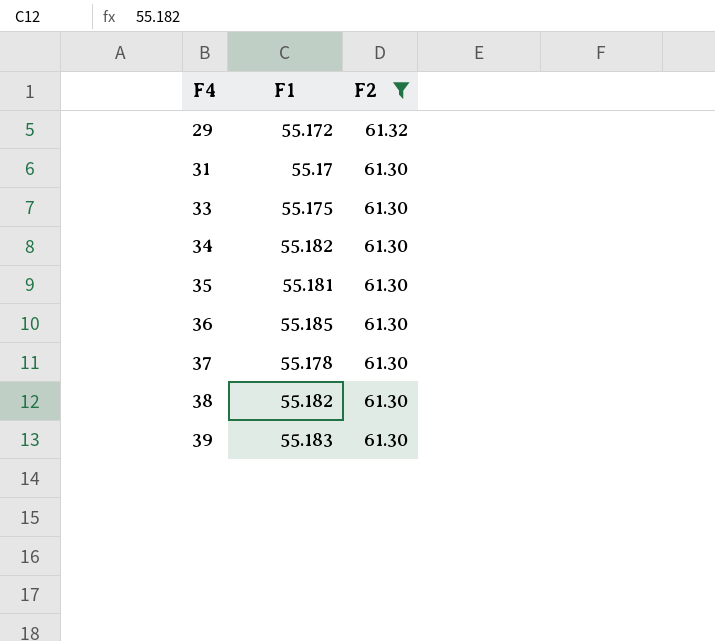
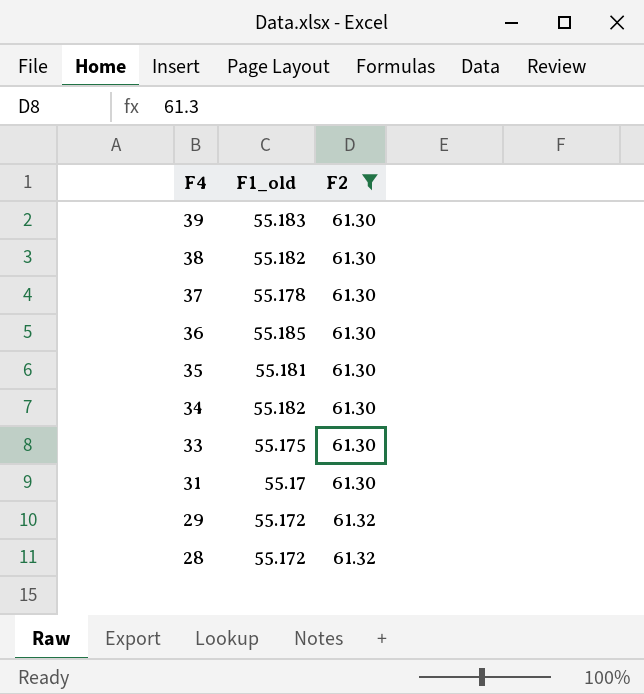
row order: F4 ascending -> F4 descending
column name: F1 -> F1_old
row 28: none -> 55.172 | 61.32

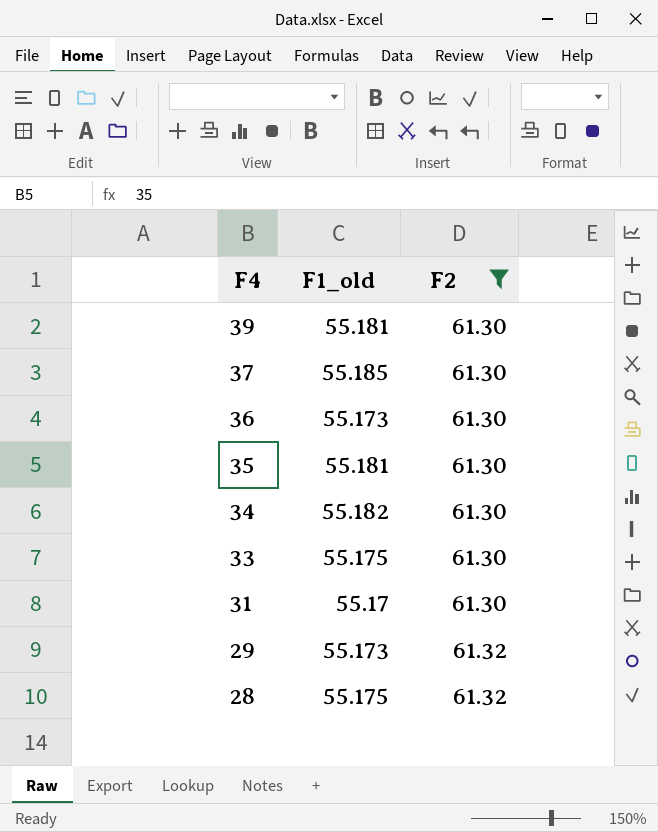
row 38: 55.182 | 61.30 -> none
39 | F1_old: 55.183 -> 55.181
37 | F1_old: 55.178 -> 55.185
36 | F1_old: 55.185 -> 55.173
29 | F1_old: 55.172 -> 55.173
28 | F1_old: 55.172 -> 55.175

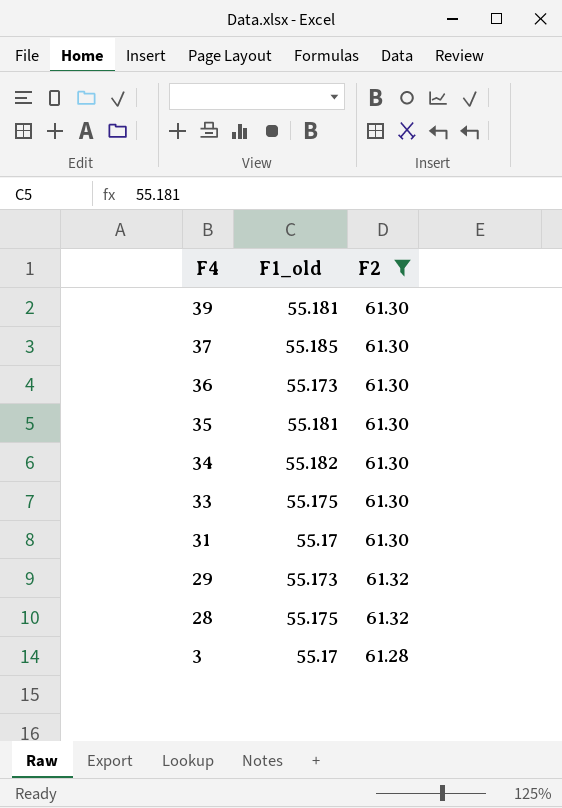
row 3: none -> 55.17 | 61.28

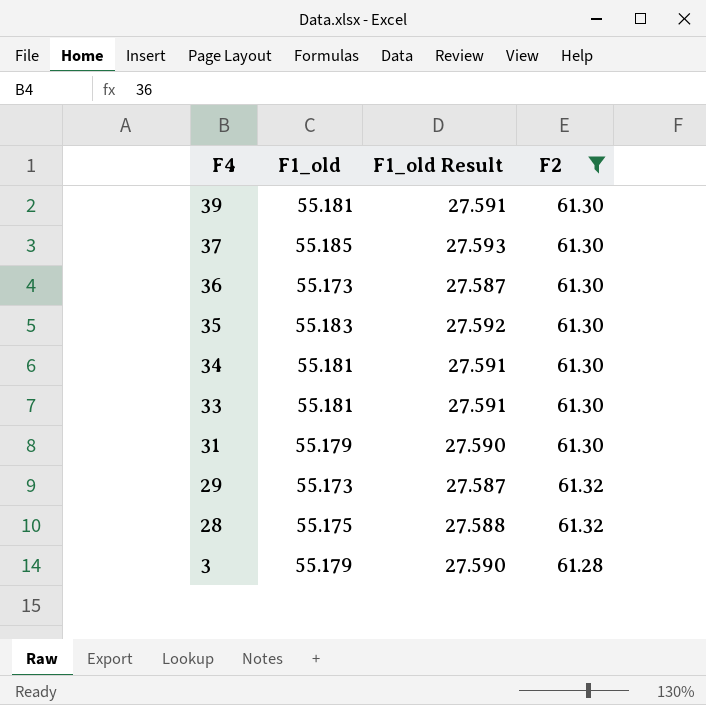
column F1_old Result | formula: none -> [F1_old] * 0.5
35 | F1_old: 55.181 -> 55.183
34 | F1_old: 55.182 -> 55.181
33 | F1_old: 55.175 -> 55.181
31 | F1_old: 55.17 -> 55.179
3 | F1_old: 55.17 -> 55.179

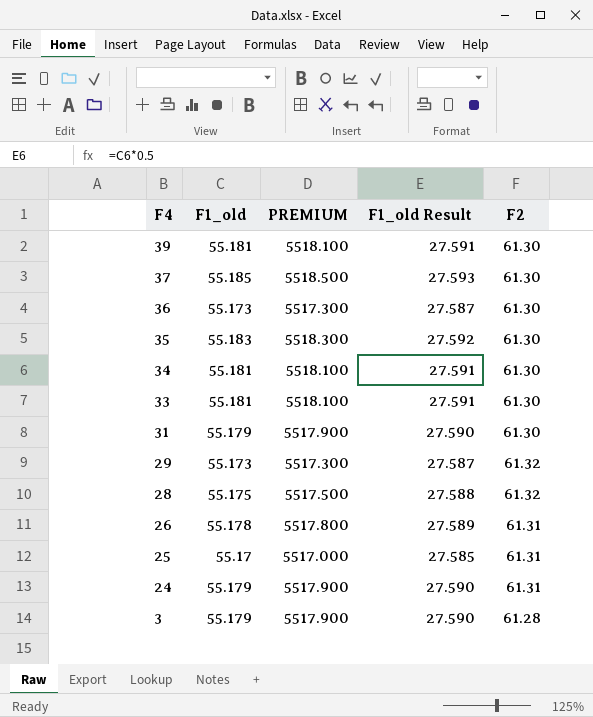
filter: F2 != 61.31 -> none
column PREMIUM | formula: none -> [F1_old] * 100

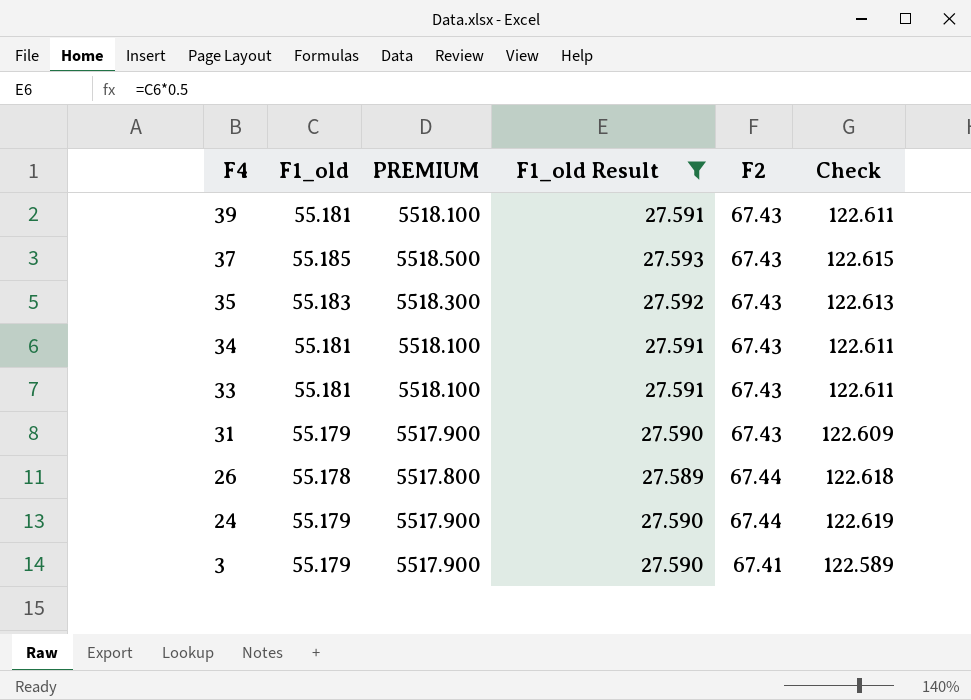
filter: none -> F1_old Result >= 27.589
column Check | formula: none -> [F1_old] + [F2]
39 | F2: 61.30 -> 67.43
37 | F2: 61.30 -> 67.43
35 | F2: 61.30 -> 67.43
34 | F2: 61.30 -> 67.43
33 | F2: 61.30 -> 67.43
31 | F2: 61.30 -> 67.43
26 | F2: 61.31 -> 67.44
24 | F2: 61.31 -> 67.44
3 | F2: 61.28 -> 67.41

